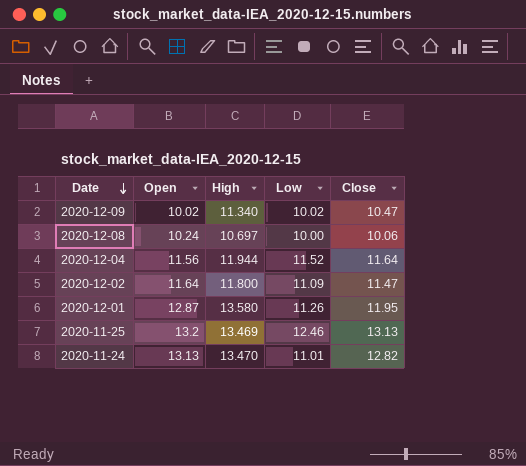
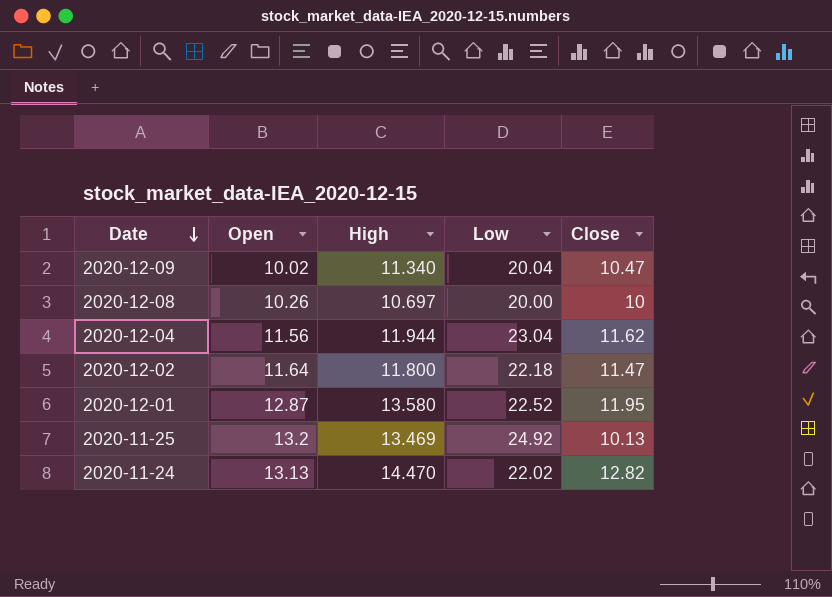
2020-12-09 | Low: 10.02 -> 20.04
2020-12-08 | Open: 10.24 -> 10.26
2020-12-08 | Low: 10.00 -> 20.00
2020-12-08 | Close: 10.06 -> 10
2020-12-04 | Low: 11.52 -> 23.04
2020-12-04 | Close: 11.64 -> 11.62
2020-12-02 | Low: 11.09 -> 22.18
2020-12-01 | Low: 11.26 -> 22.52
2020-11-25 | Low: 12.46 -> 24.92
2020-11-25 | Close: 13.13 -> 10.13
2020-11-24 | High: 13.470 -> 14.470
2020-11-24 | Low: 11.01 -> 22.02

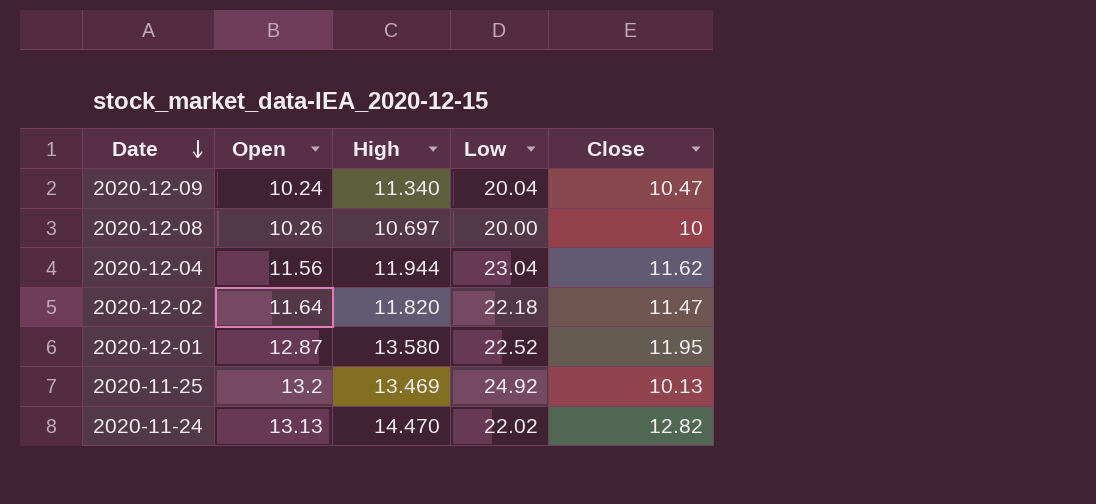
2020-12-09 | Open: 10.02 -> 10.24
2020-12-02 | High: 11.800 -> 11.820

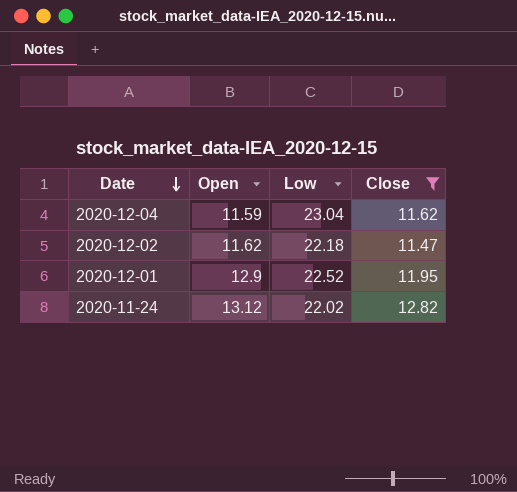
filter: none -> Close >= 11.47
column High | position: 3 -> none
2020-12-04 | Open: 11.56 -> 11.59
2020-12-02 | Open: 11.64 -> 11.62
2020-12-01 | Open: 12.87 -> 12.9
2020-11-24 | Open: 13.13 -> 13.12

